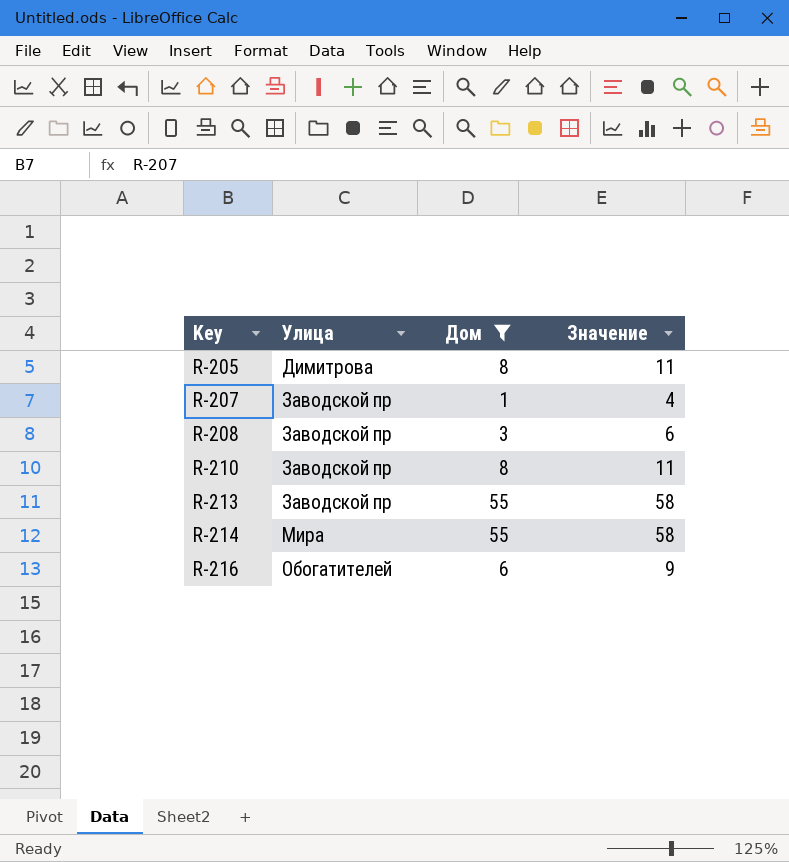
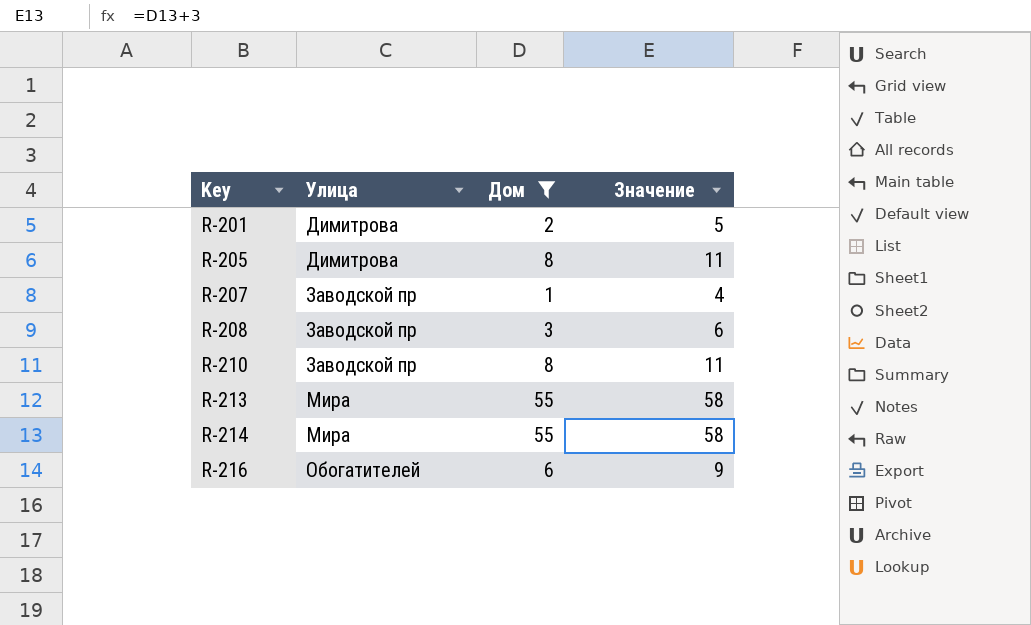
row R-201: none -> Димитрова | 2 | 5
R-213 | Улица: Заводской пр -> Мира

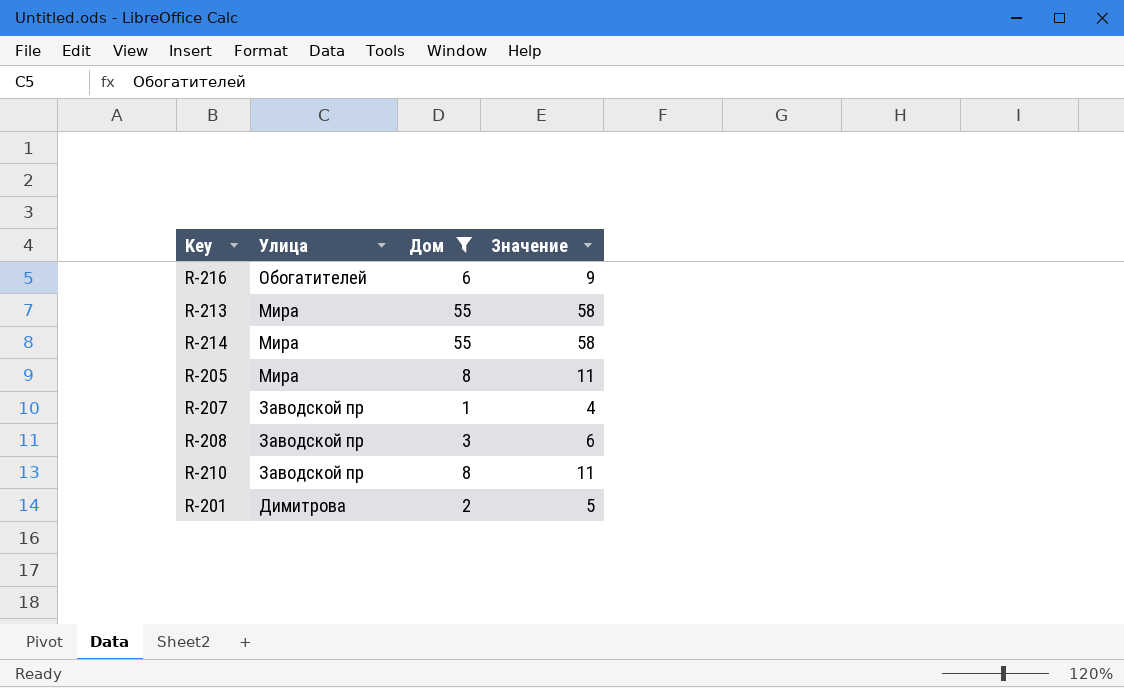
row order: Key ascending -> Улица descending
R-205 | Улица: Димитрова -> Мира

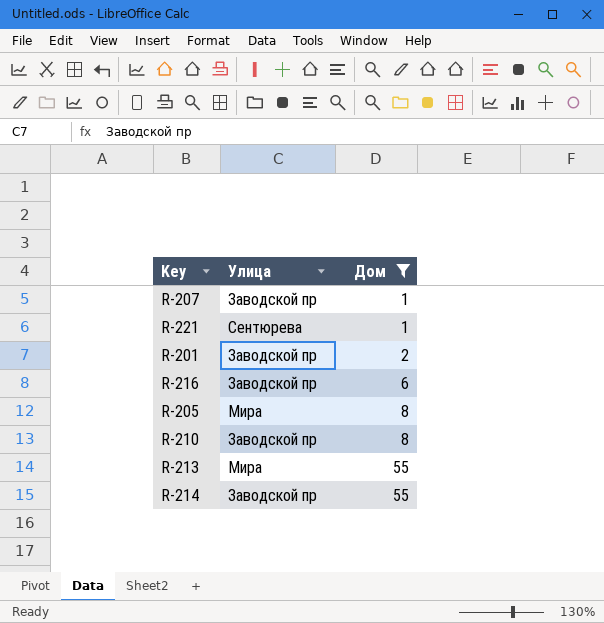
row order: Улица descending -> Дом ascending
column Значение | formula: [Дом] + 3 -> none
row R-208: Заводской пр | 3 | 6 -> none
row R-221: none -> Сентюрева | 1
R-201 | Улица: Димитрова -> Заводской пр
R-216 | Улица: Обогатителей -> Заводской пр
R-214 | Улица: Мира -> Заводской пр

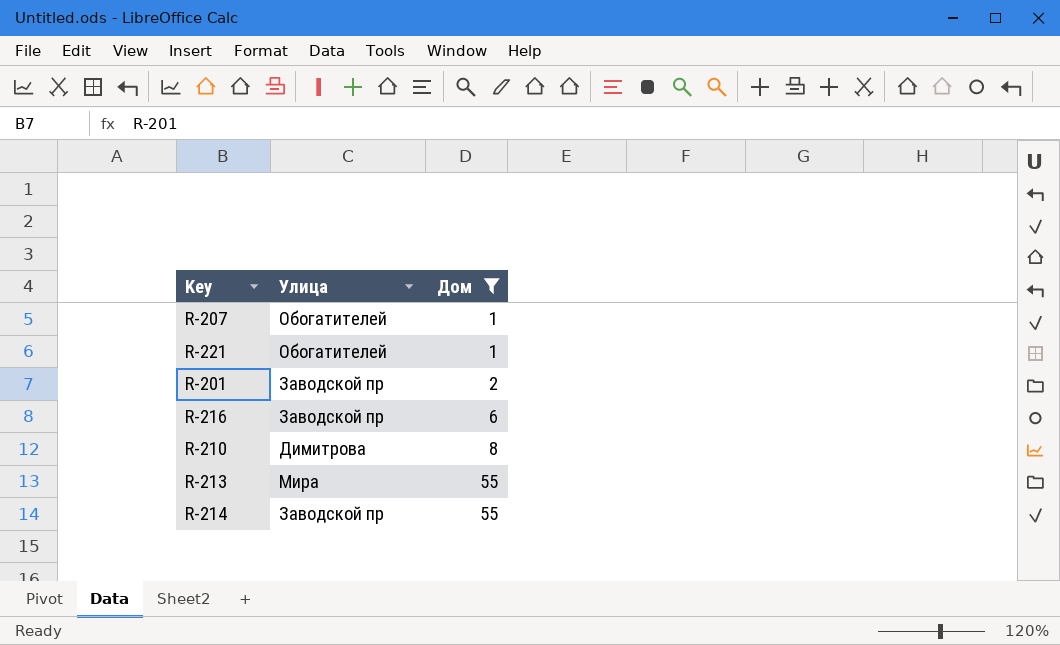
row R-205: Мира | 8 -> none
R-207 | Улица: Заводской пр -> Обогатителей
R-221 | Улица: Сентюрева -> Обогатителей
R-210 | Улица: Заводской пр -> Димитрова

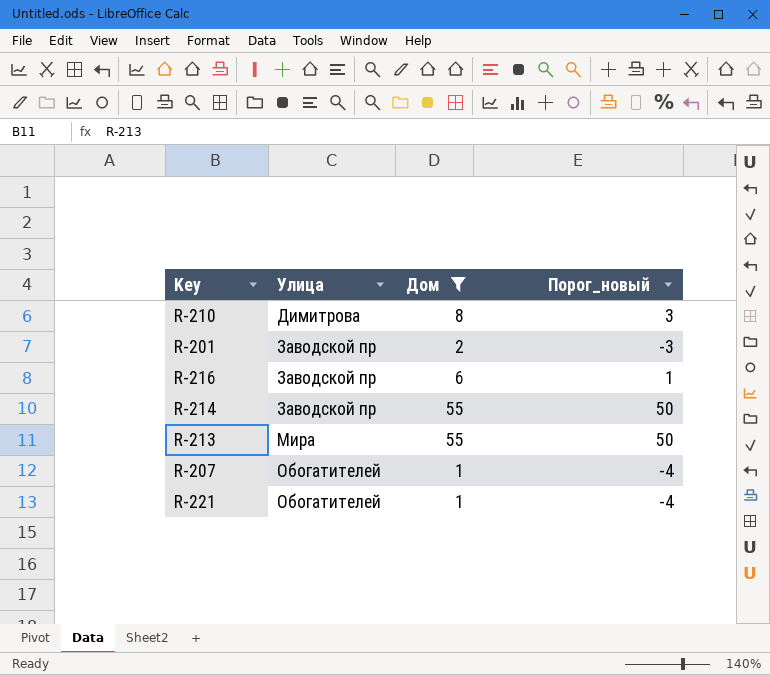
row order: Дом ascending -> Улица ascending
column Порог_новый | formula: none -> [Дом] - 5

